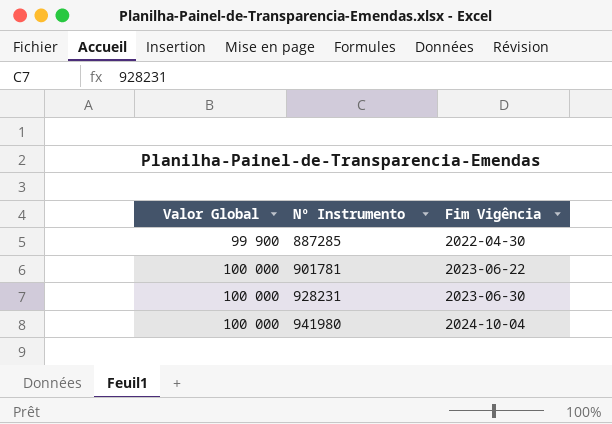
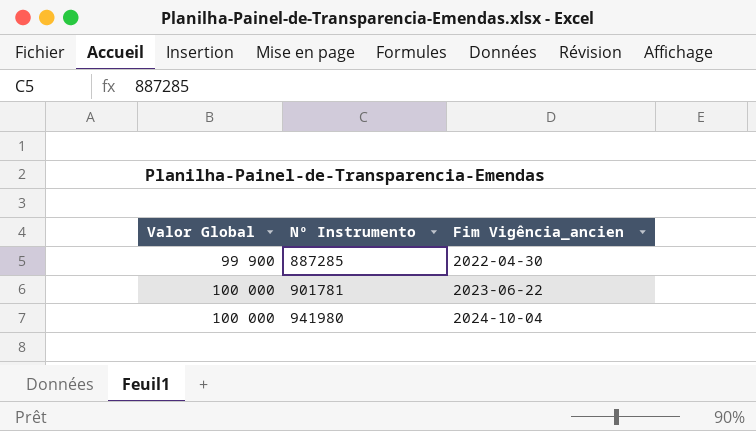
column name: Fim Vigência -> Fim Vigência_ancien
row 928231: 100 000 | 2023-06-30 -> none

